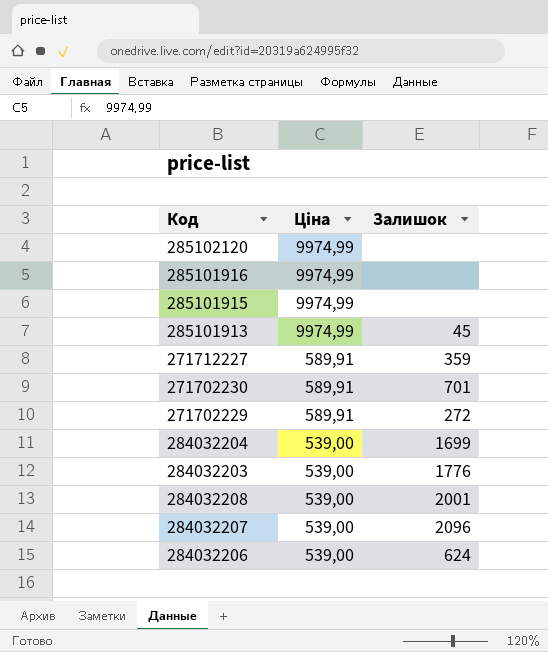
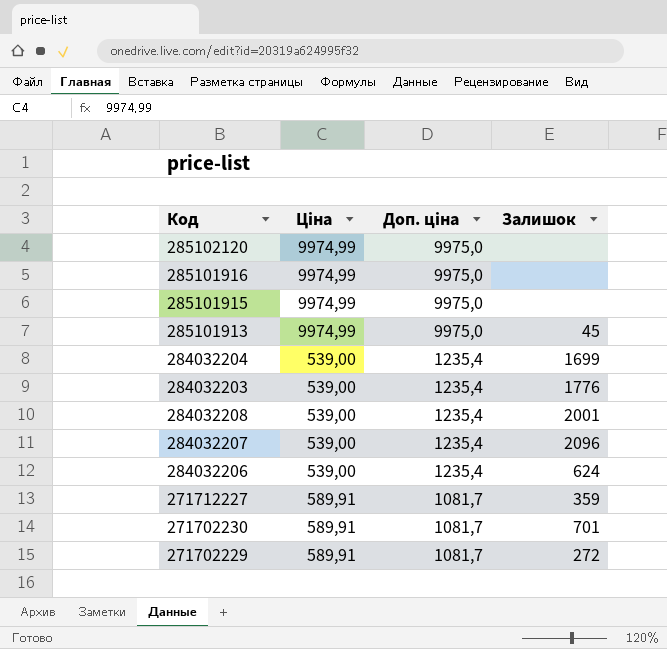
row order: Ціна descending -> Доп. ціна descending
column Доп. ціна | position: none -> 3

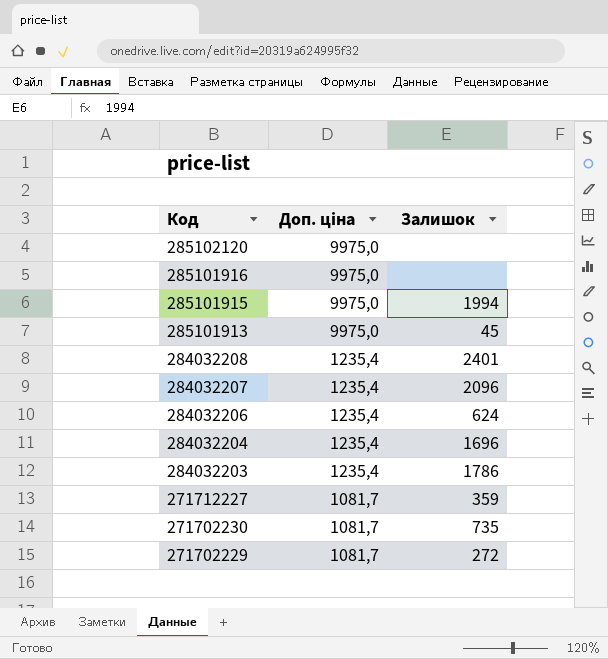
row order: Доп. ціна descending -> Код descending
column Ціна | position: 2 -> none
285101915 | Залишок: none -> 1994
284032208 | Залишок: 2001 -> 2401
284032204 | Залишок: 1699 -> 1696
284032203 | Залишок: 1776 -> 1786
271702230 | Залишок: 701 -> 735

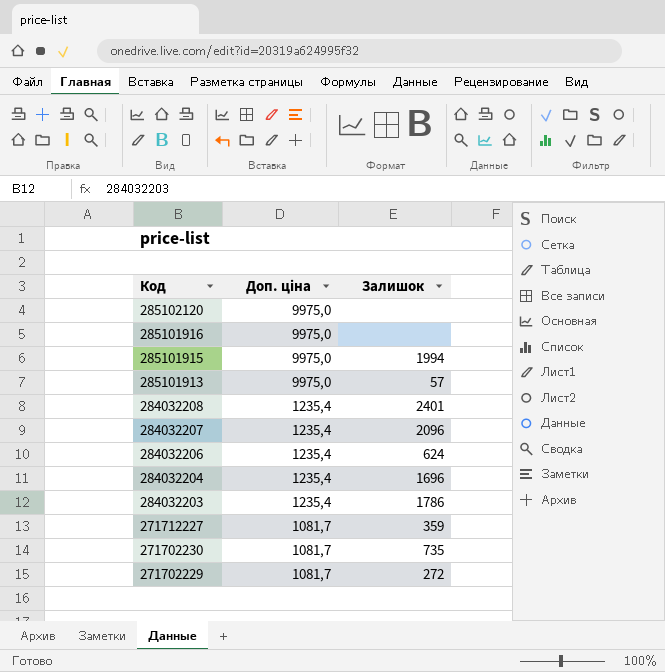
285101913 | Залишок: 45 -> 57

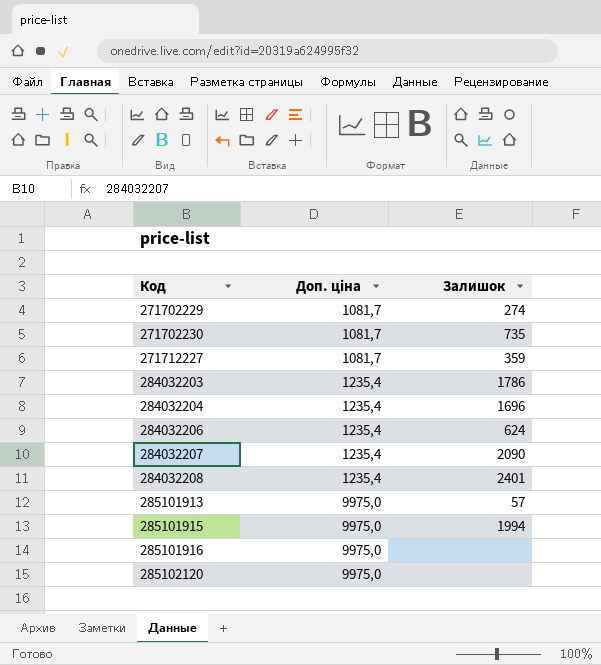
row order: Код descending -> Код ascending
271702229 | Залишок: 272 -> 274
284032207 | Залишок: 2096 -> 2090

